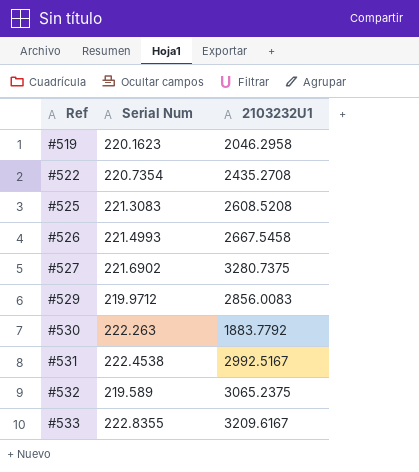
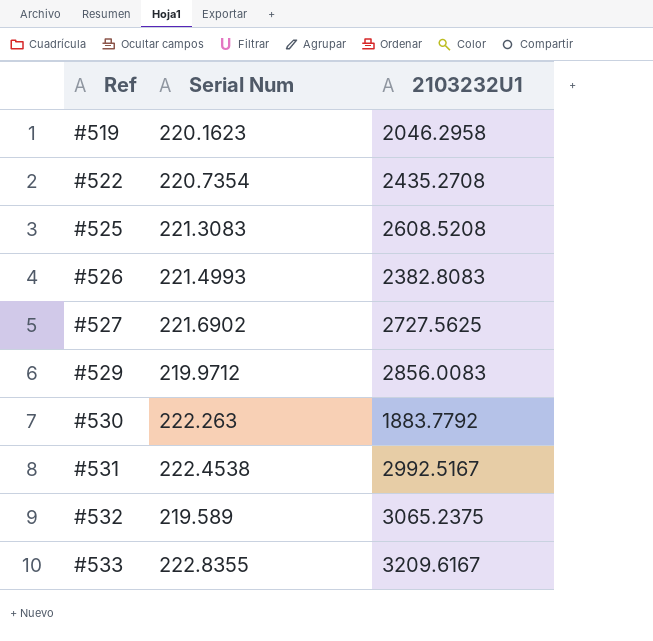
#526 | 2103232U1: 2667.5458 -> 2382.8083
#527 | 2103232U1: 3280.7375 -> 2727.5625

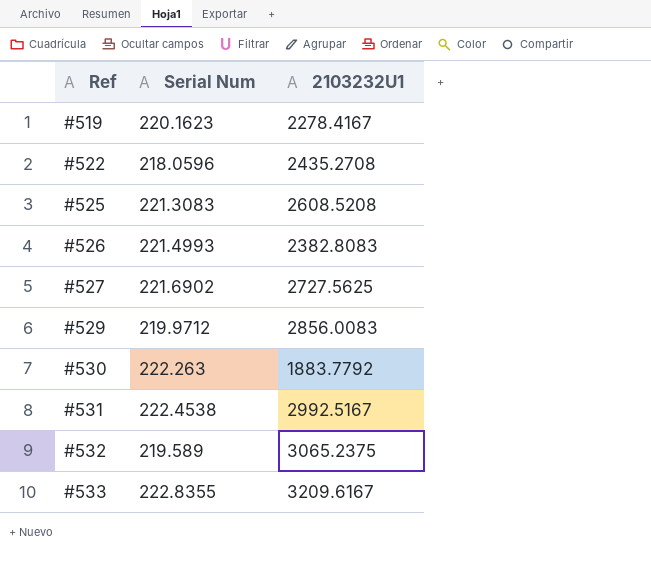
#519 | 2103232U1: 2046.2958 -> 2278.4167
#522 | Serial Num: 220.7354 -> 218.0596

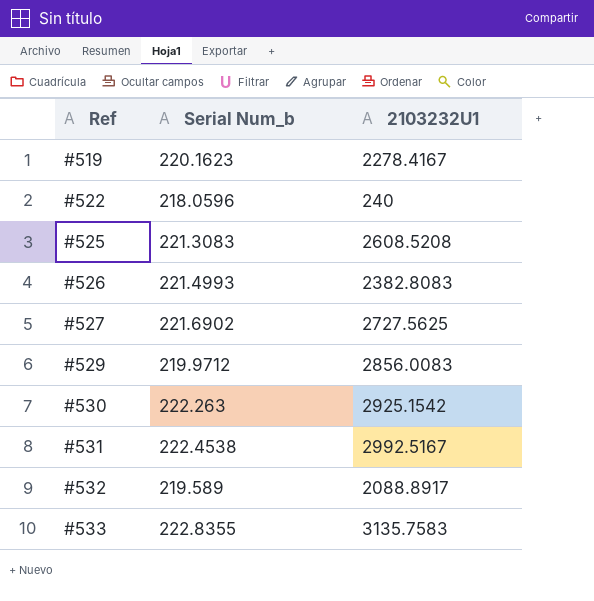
column name: Serial Num -> Serial Num_b
#522 | 2103232U1: 2435.2708 -> 240
#530 | 2103232U1: 1883.7792 -> 2925.1542
#532 | 2103232U1: 3065.2375 -> 2088.8917
#533 | 2103232U1: 3209.6167 -> 3135.7583

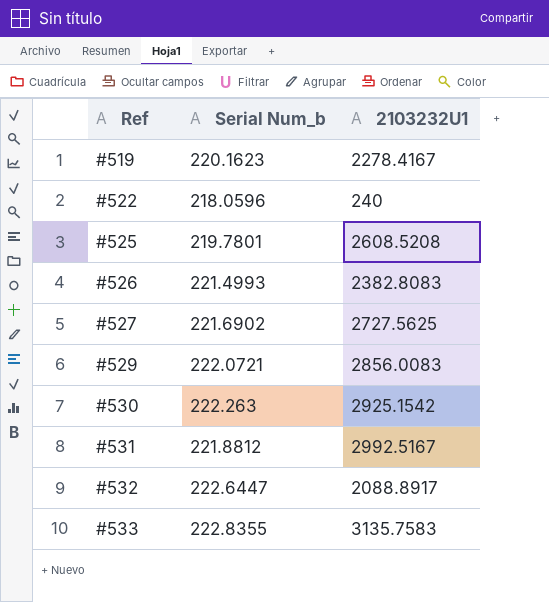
#525 | Serial Num_b: 221.3083 -> 219.7801
#529 | Serial Num_b: 219.9712 -> 222.0721
#531 | Serial Num_b: 222.4538 -> 221.8812
#532 | Serial Num_b: 219.589 -> 222.6447

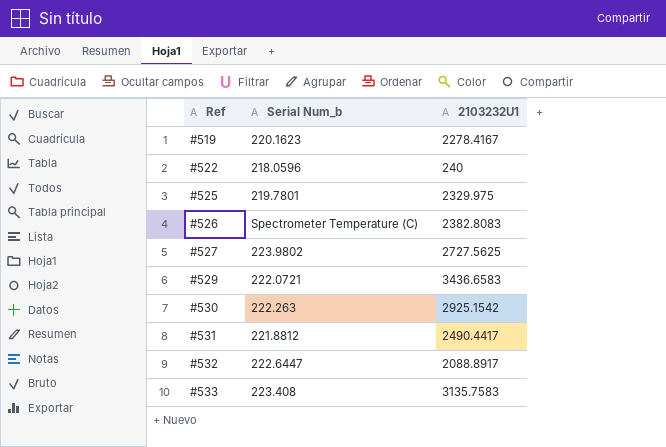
#525 | 2103232U1: 2608.5208 -> 2329.975
#526 | Serial Num_b: 221.4993 -> Spectrometer Temperature (C)
#527 | Serial Num_b: 221.6902 -> 223.9802
#529 | 2103232U1: 2856.0083 -> 3436.6583
#531 | 2103232U1: 2992.5167 -> 2490.4417
#533 | Serial Num_b: 222.8355 -> 223.408

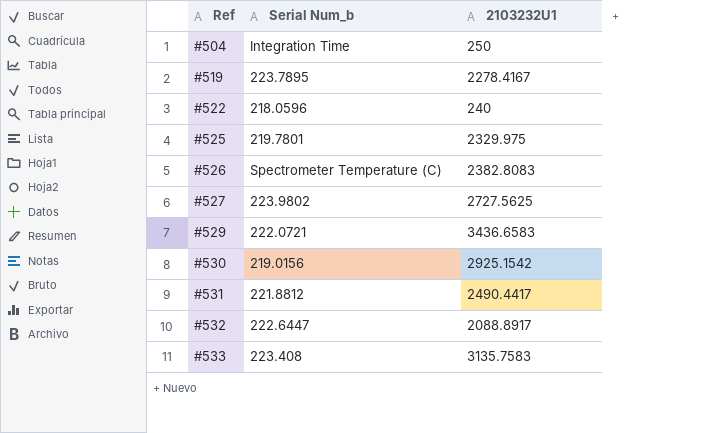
row #504: none -> Integration Time | 250
#519 | Serial Num_b: 220.1623 -> 223.7895
#530 | Serial Num_b: 222.263 -> 219.0156

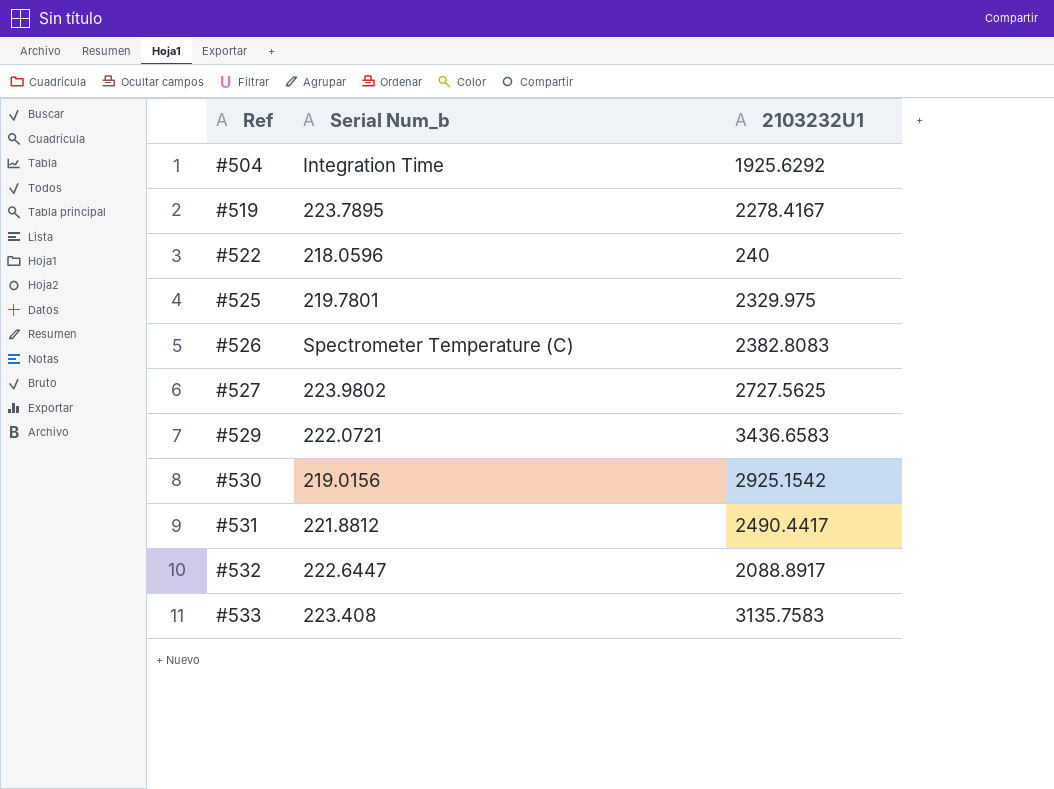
#504 | 2103232U1: 250 -> 1925.6292

